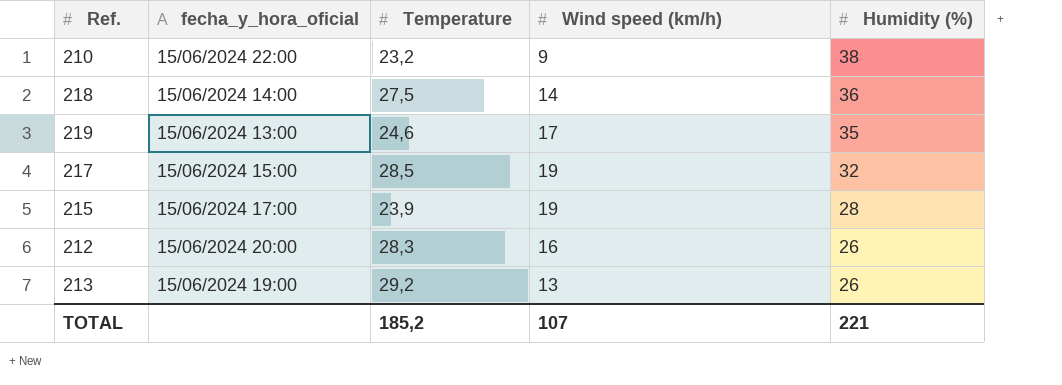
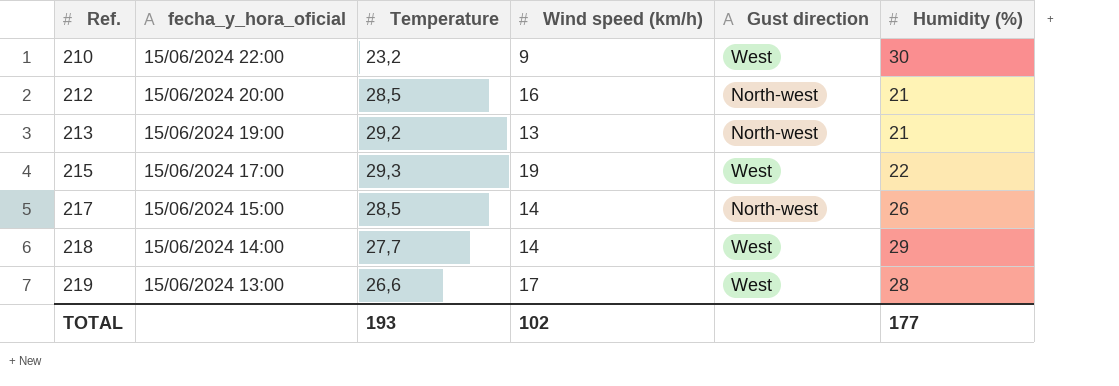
row order: Humidity (%) descending -> Ref. ascending
column Gust direction | position: none -> 5
210 | Humidity (%): 38 -> 30
212 | Temperature: 28,3 -> 28,5
212 | Humidity (%): 26 -> 21
213 | Humidity (%): 26 -> 21
215 | Temperature: 23,9 -> 29,3
215 | Humidity (%): 28 -> 22
217 | Wind speed (km/h): 19 -> 14
217 | Humidity (%): 32 -> 26
218 | Temperature: 27,5 -> 27,7
218 | Humidity (%): 36 -> 29
219 | Temperature: 24,6 -> 26,6
219 | Humidity (%): 35 -> 28
TOTAL | Temperature: 185,2 -> 193
TOTAL | Wind speed (km/h): 107 -> 102
TOTAL | Humidity (%): 221 -> 177

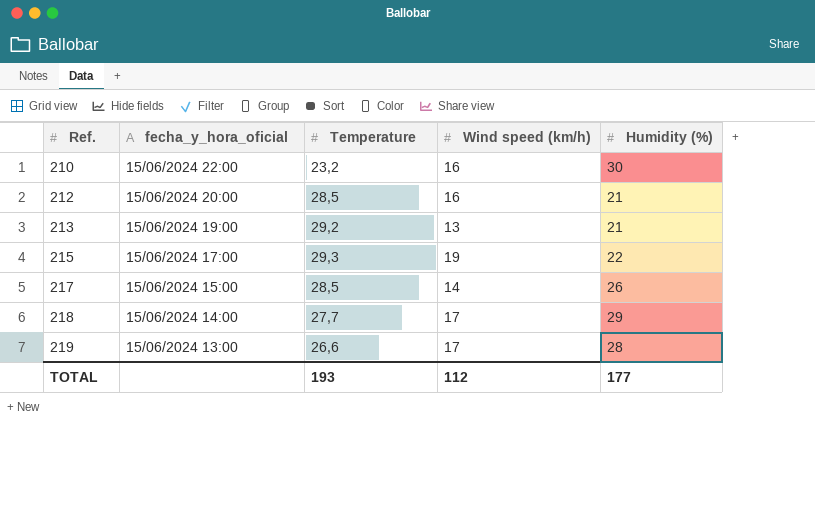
column Gust direction | position: 5 -> none
210 | Wind speed (km/h): 9 -> 16
218 | Wind speed (km/h): 14 -> 17
TOTAL | Wind speed (km/h): 102 -> 112

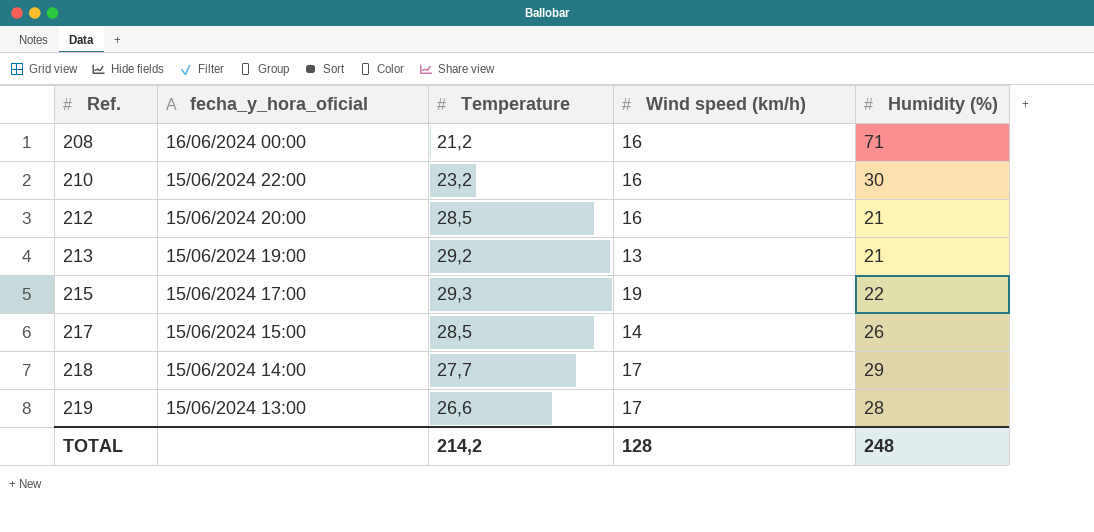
row 208: none -> 16/06/2024 00:00 | 21,2 | 16 | 71
TOTAL | Temperature: 193 -> 214,2
TOTAL | Wind speed (km/h): 112 -> 128
TOTAL | Humidity (%): 177 -> 248

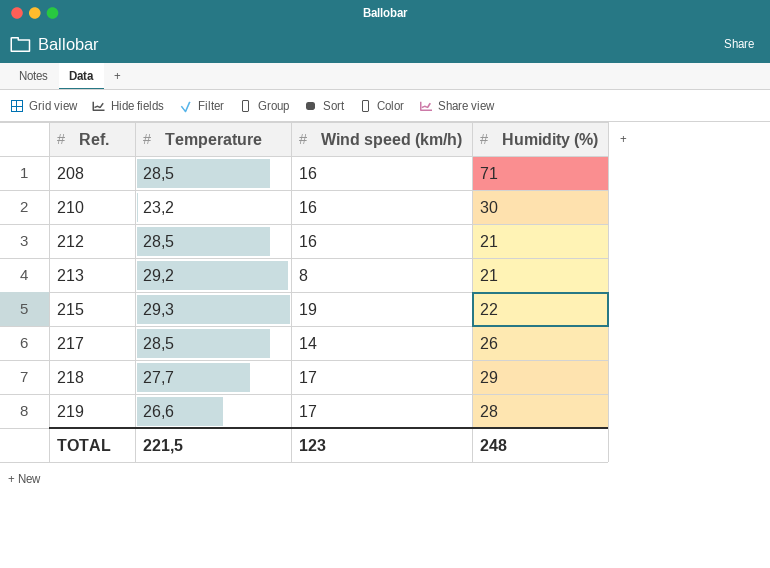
column fecha_y_hora_oficial | position: 2 -> none
208 | Temperature: 21,2 -> 28,5
213 | Wind speed (km/h): 13 -> 8
TOTAL | Temperature: 214,2 -> 221,5
TOTAL | Wind speed (km/h): 128 -> 123

